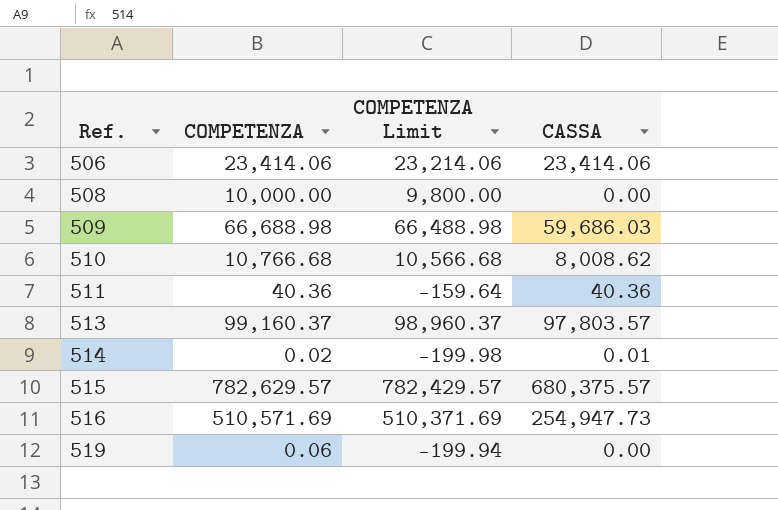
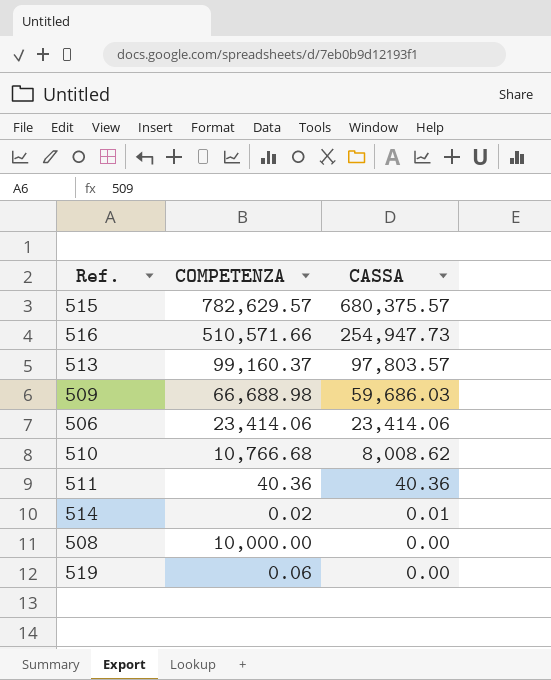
row order: Ref. ascending -> CASSA descending
column COMPETENZA Limit | formula: [COMPETENZA] - 200 -> none
516 | COMPETENZA: 510,571.69 -> 510,571.66

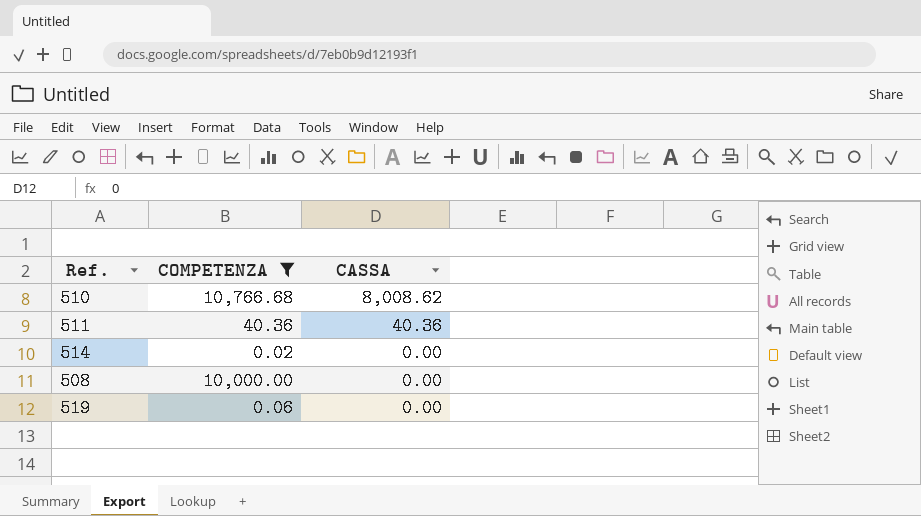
filter: none -> COMPETENZA <= 10,766.68
514 | CASSA: 0.01 -> 0.00

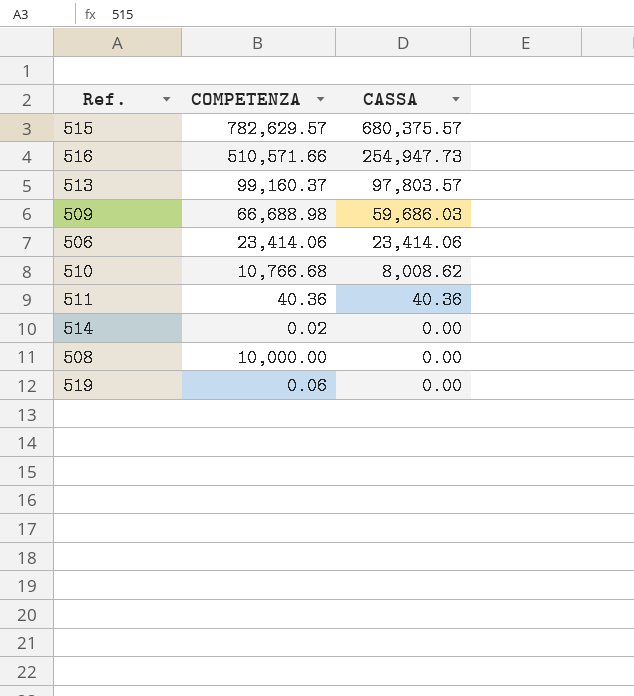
filter: COMPETENZA <= 10,766.68 -> none

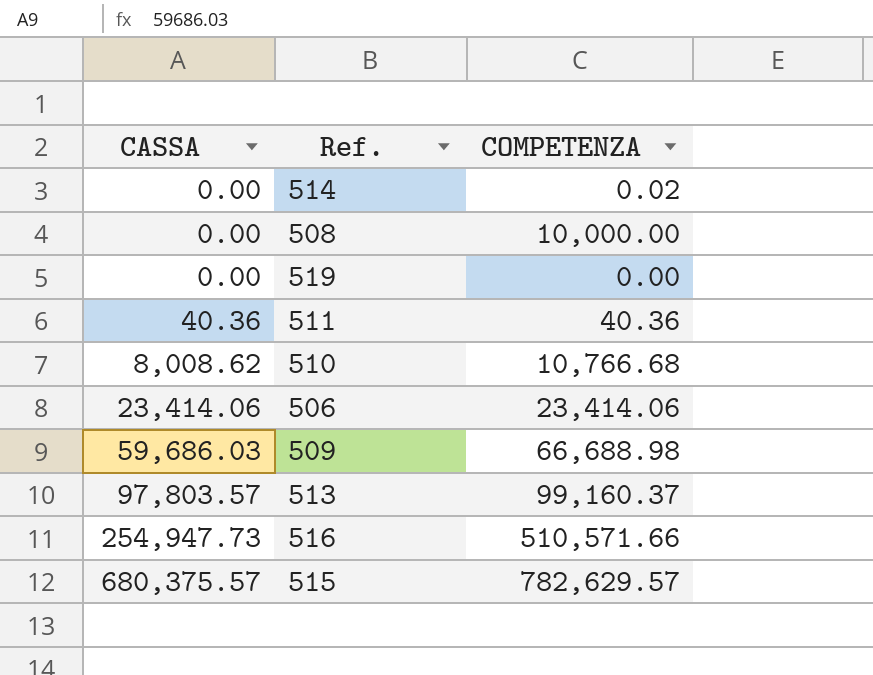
row order: CASSA descending -> CASSA ascending
column CASSA | position: 3 -> 1
519 | COMPETENZA: 0.06 -> 0.00

